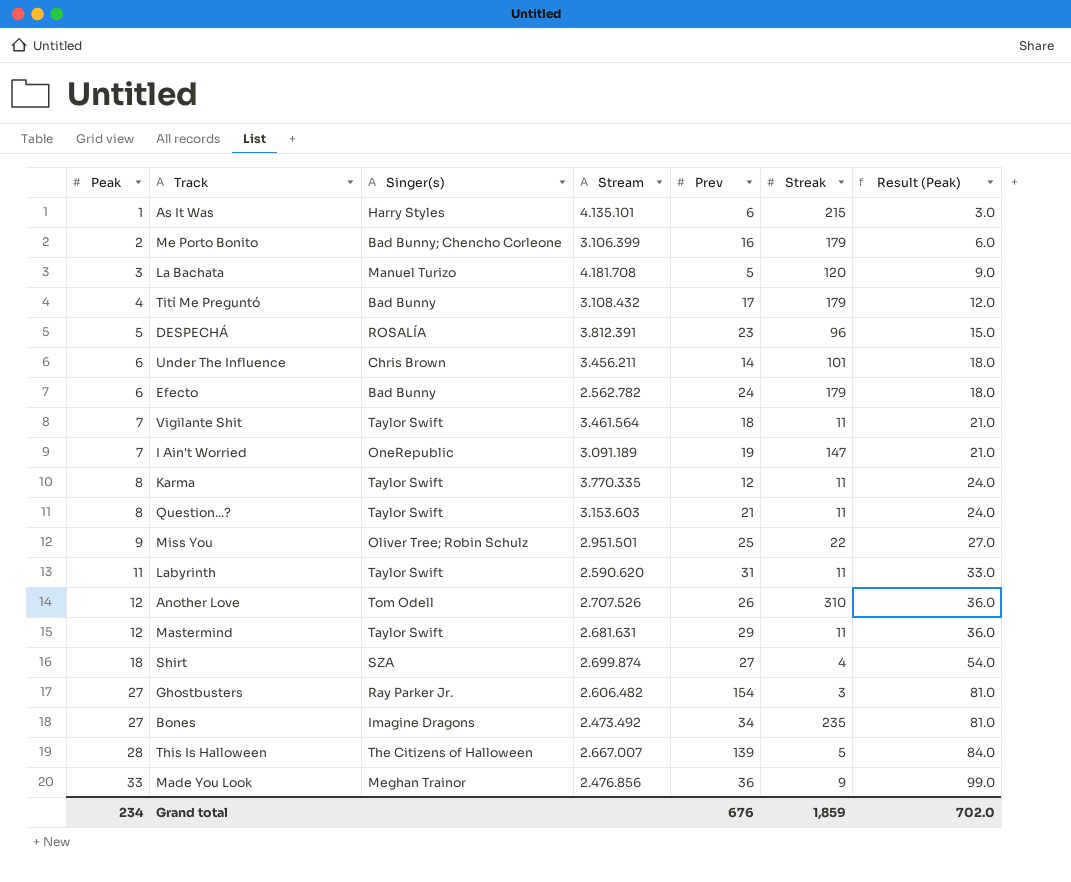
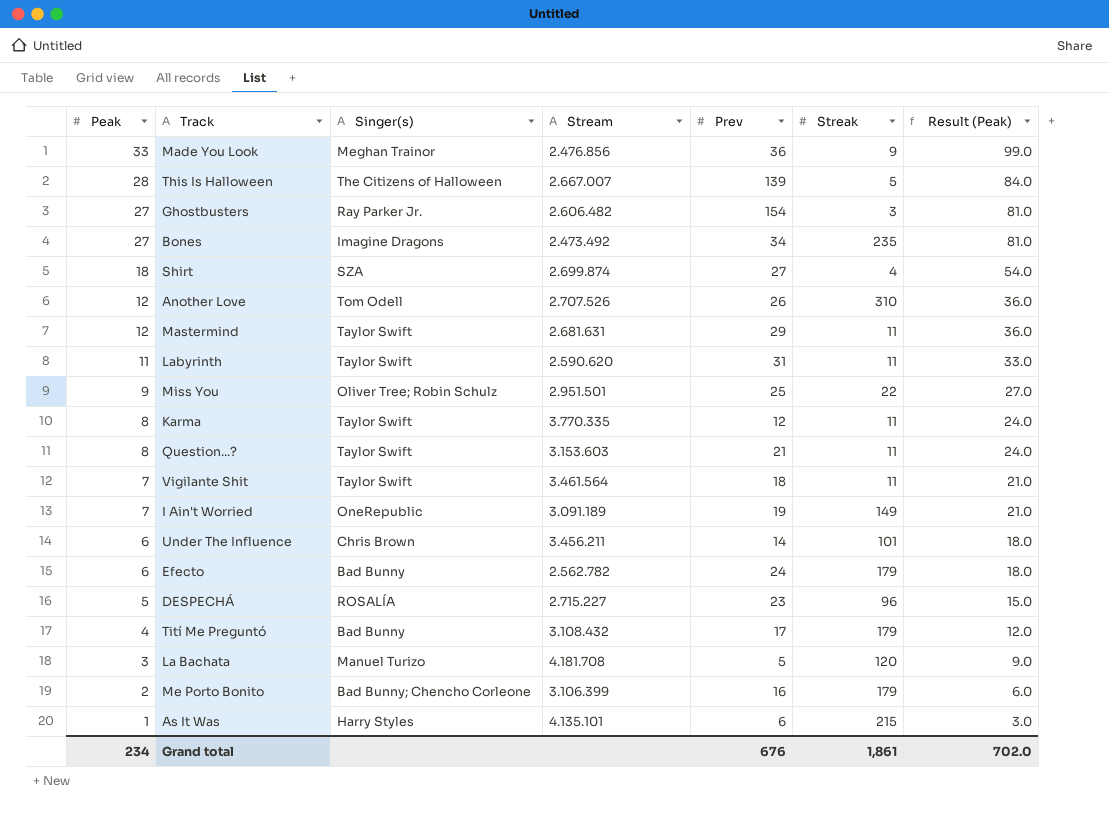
row order: Peak ascending -> Peak descending
I Ain't Worried | Streak: 147 -> 149
DESPECHÁ | Stream: 3.812.391 -> 2.715.227
Grand total | Streak: 1,859 -> 1,861

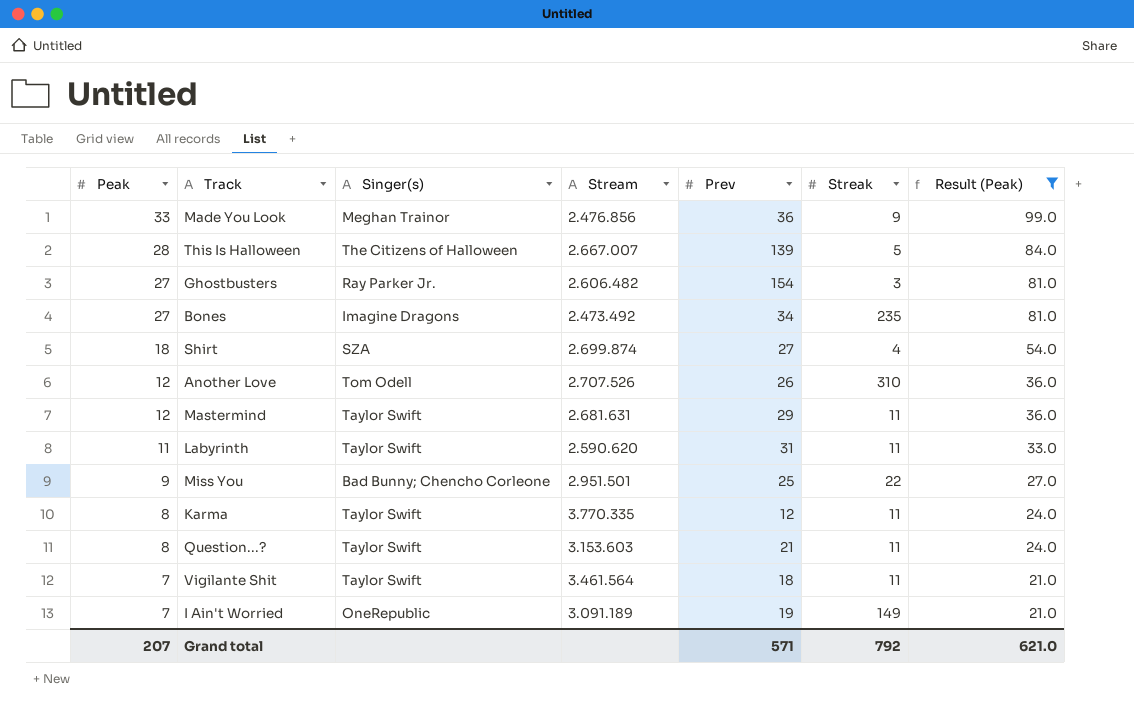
filter: none -> Result (Peak) >= 21.0
Miss You | Singer(s): Oliver Tree; Robin Schulz -> Bad Bunny; Chencho Corleone
Grand total | Peak: 234 -> 207
Grand total | Prev: 676 -> 571
Grand total | Streak: 1,861 -> 792
Grand total | Result (Peak): 702.0 -> 621.0

